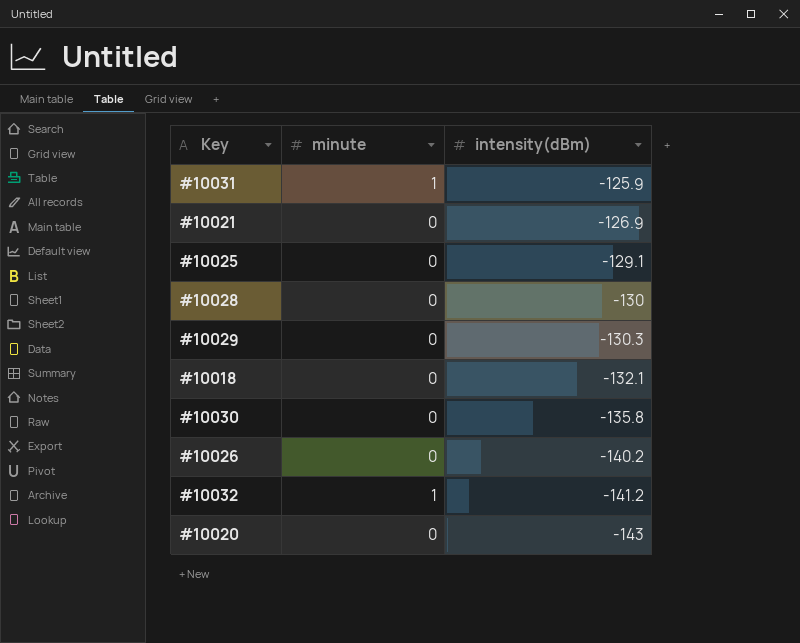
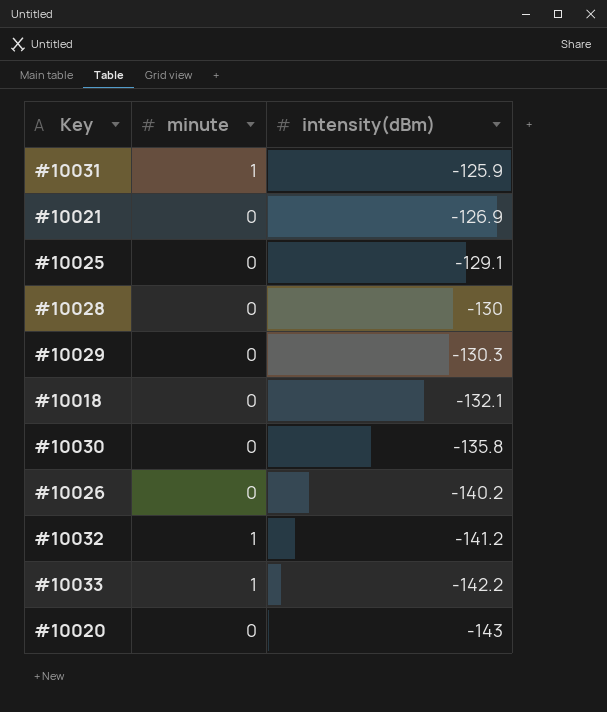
row #10033: none -> 1 | -142.2

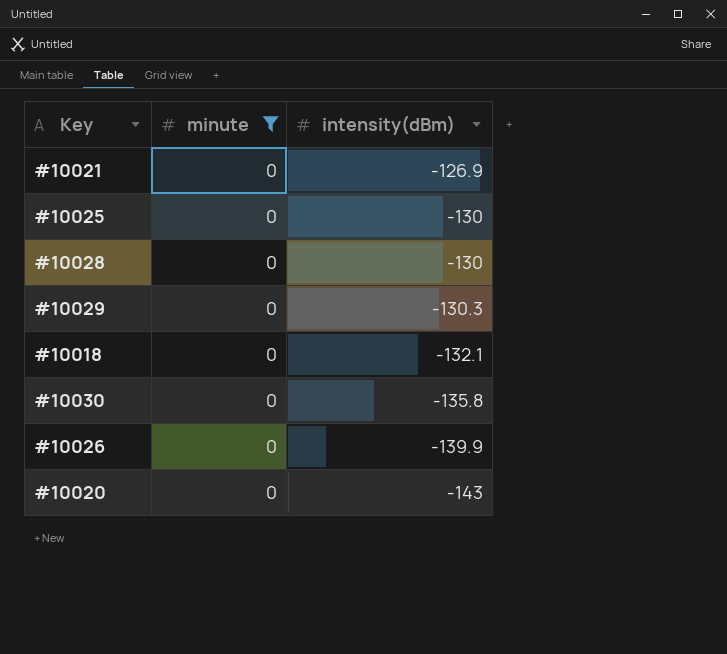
filter: none -> minute = 0
#10025 | intensity(dBm): -129.1 -> -130
#10026 | intensity(dBm): -140.2 -> -139.9

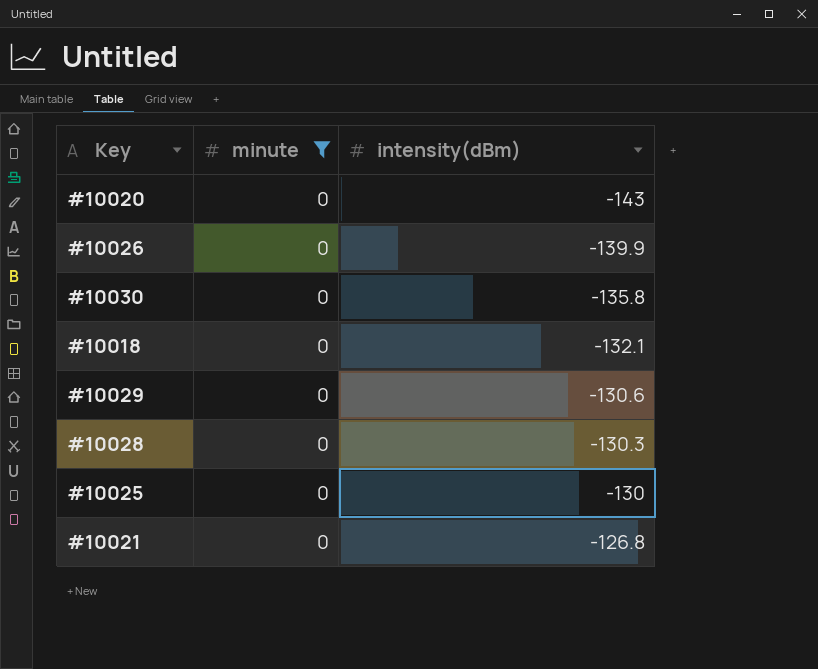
row order: intensity(dBm) descending -> intensity(dBm) ascending
#10029 | intensity(dBm): -130.3 -> -130.6
#10028 | intensity(dBm): -130 -> -130.3
#10021 | intensity(dBm): -126.9 -> -126.8

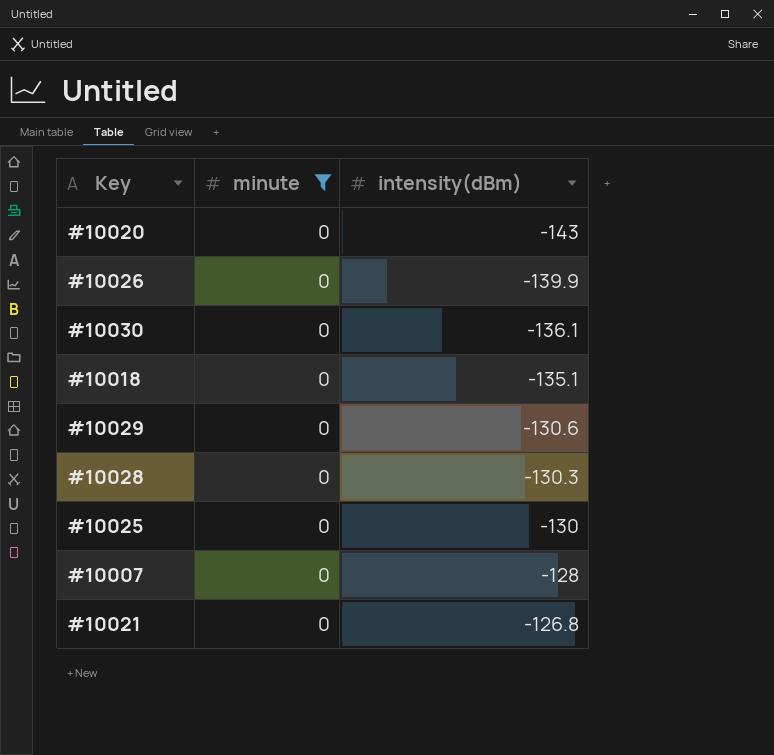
#10030 | intensity(dBm): -135.8 -> -136.1
#10018 | intensity(dBm): -132.1 -> -135.1
row #10007: none -> 0 | -128

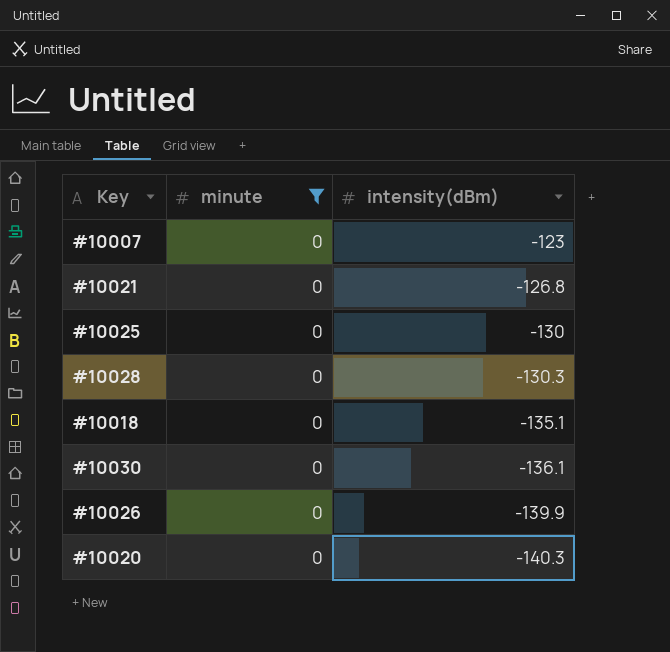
row order: intensity(dBm) ascending -> intensity(dBm) descending
row #10029: 0 | -130.6 -> none
#10007 | intensity(dBm): -128 -> -123
#10020 | intensity(dBm): -143 -> -140.3

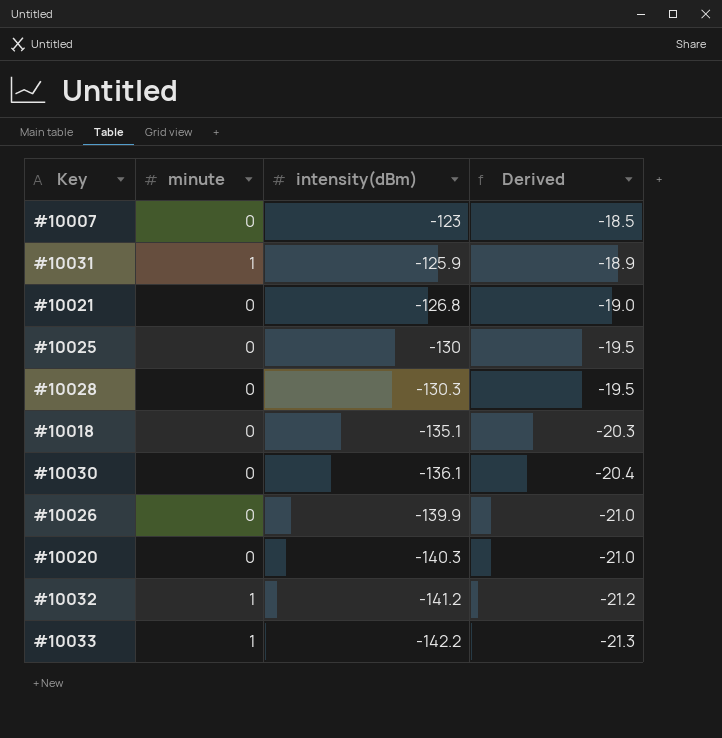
filter: minute = 0 -> none
column Derived | formula: none -> [intensity(dBm)] * 0.15

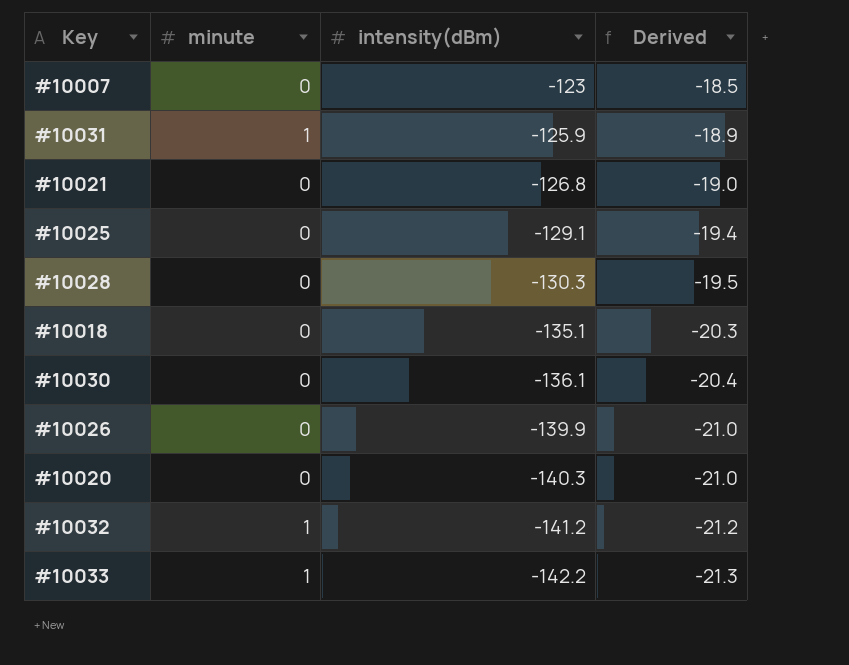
#10025 | intensity(dBm): -130 -> -129.1
#10025 | Derived: -19.5 -> -19.4

